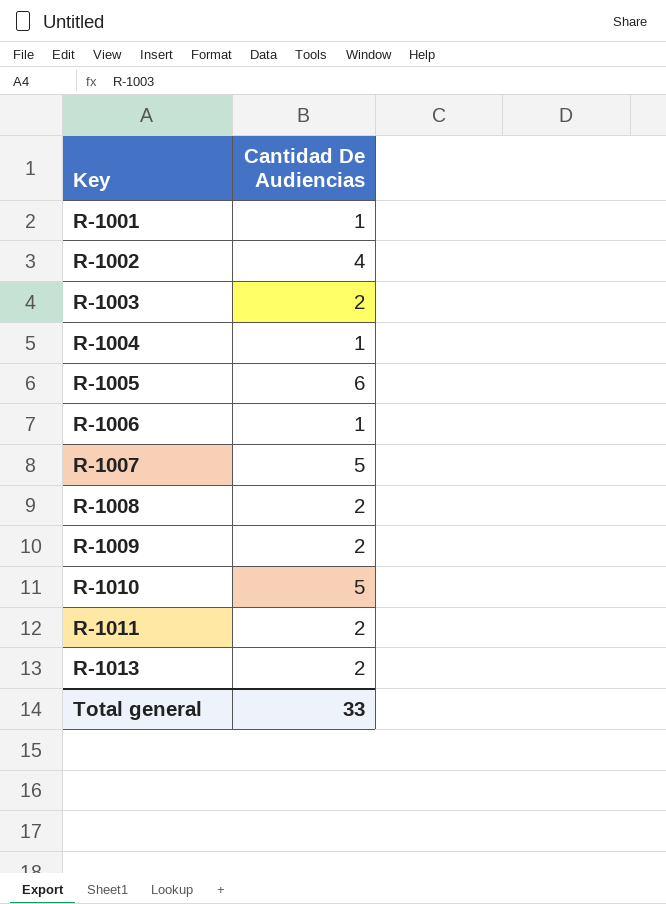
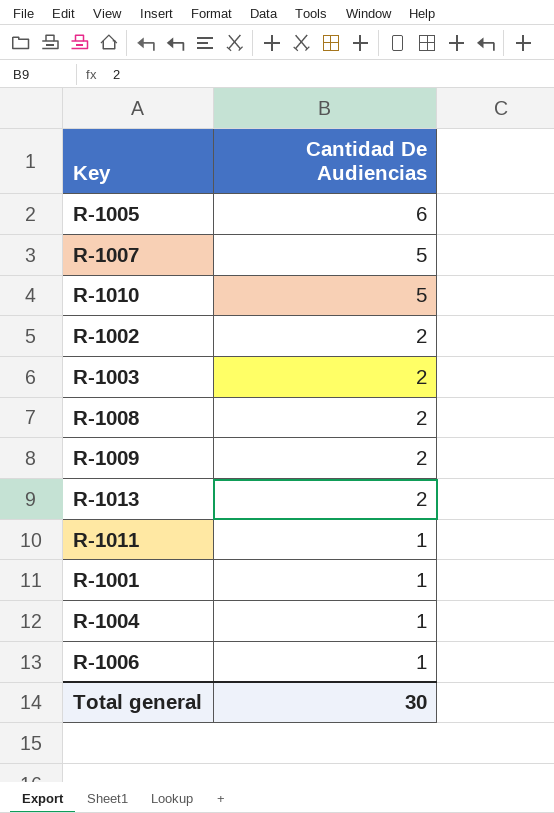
row order: Key ascending -> Cantidad De Audiencias descending
R-1002 | Cantidad De Audiencias: 4 -> 2
R-1011 | Cantidad De Audiencias: 2 -> 1
Total general | Cantidad De Audiencias: 33 -> 30

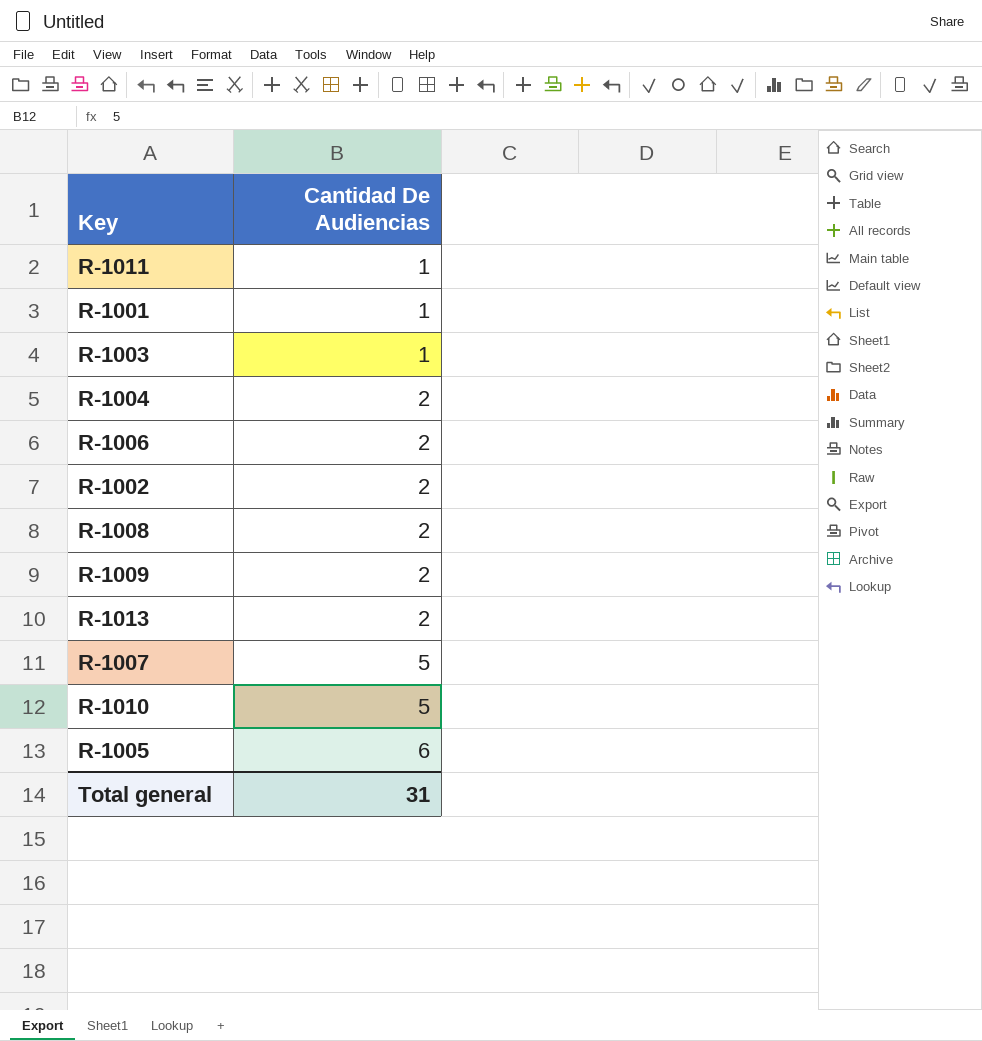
row order: Cantidad De Audiencias descending -> Cantidad De Audiencias ascending
R-1003 | Cantidad De Audiencias: 2 -> 1
R-1004 | Cantidad De Audiencias: 1 -> 2
R-1006 | Cantidad De Audiencias: 1 -> 2
Total general | Cantidad De Audiencias: 30 -> 31

